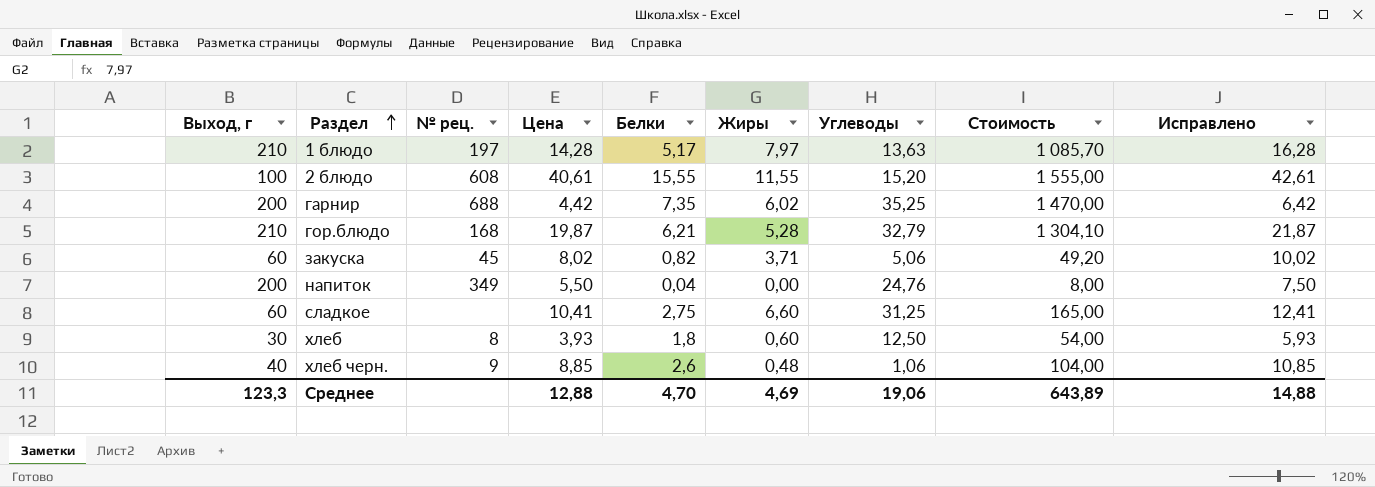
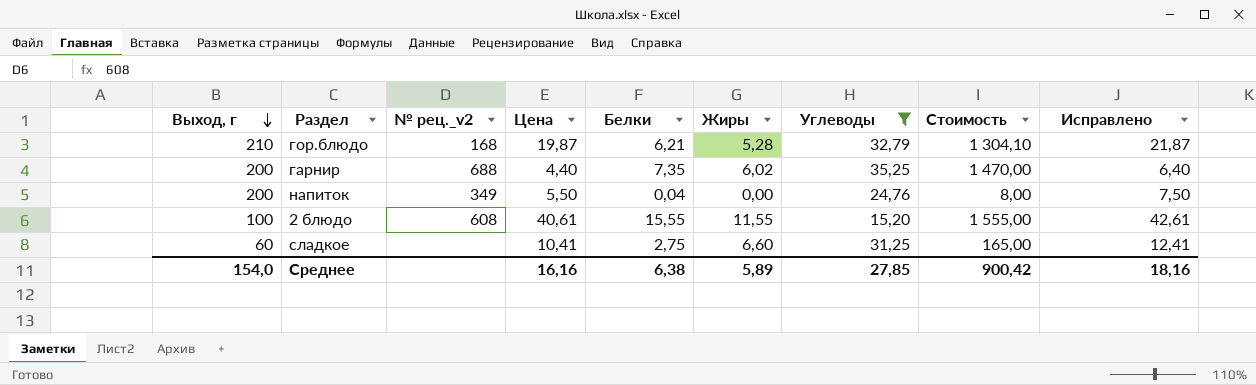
filter: none -> Углеводы >= 15,20
row order: Раздел ascending -> Выход, г descending
column name: № рец. -> № рец._v2
гарнир | Цена: 4,42 -> 4,40
гарнир | Исправлено: 6,42 -> 6,40
Среднее | Выход, г: 123,3 -> 154,0
Среднее | Цена: 12,88 -> 16,16
Среднее | Белки: 4,70 -> 6,38
Среднее | Жиры: 4,69 -> 5,89
Среднее | Углеводы: 19,06 -> 27,85
Среднее | Стоимость: 643,89 -> 900,42
Среднее | Исправлено: 14,88 -> 18,16

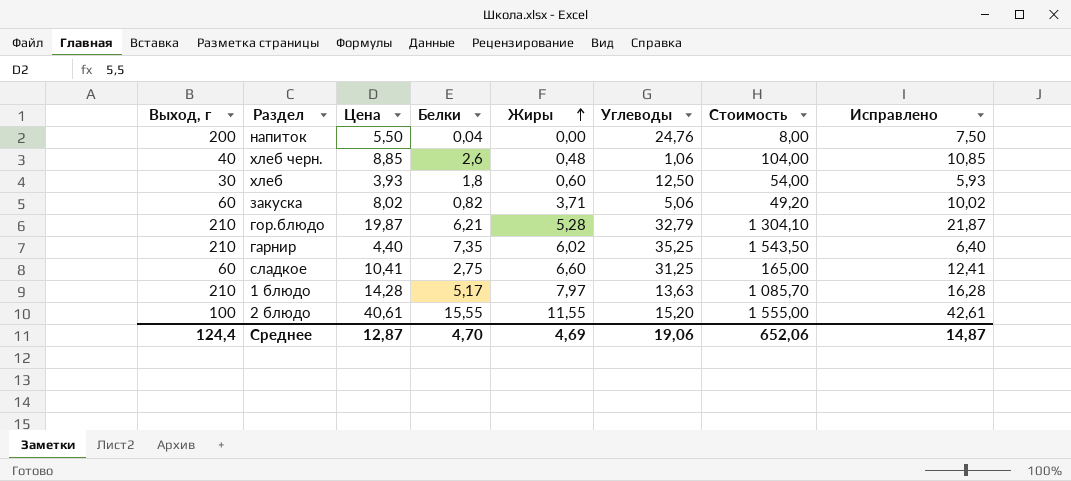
filter: Углеводы >= 15,20 -> none
row order: Выход, г descending -> Жиры ascending
column № рец._v2 | position: 3 -> none
гарнир | Выход, г: 200 -> 210
гарнир | Стоимость: 1 470,00 -> 1 543,50
Среднее | Выход, г: 154,0 -> 124,4
Среднее | Цена: 16,16 -> 12,87
Среднее | Белки: 6,38 -> 4,70
Среднее | Жиры: 5,89 -> 4,69
Среднее | Углеводы: 27,85 -> 19,06
Среднее | Стоимость: 900,42 -> 652,06
Среднее | Исправлено: 18,16 -> 14,87

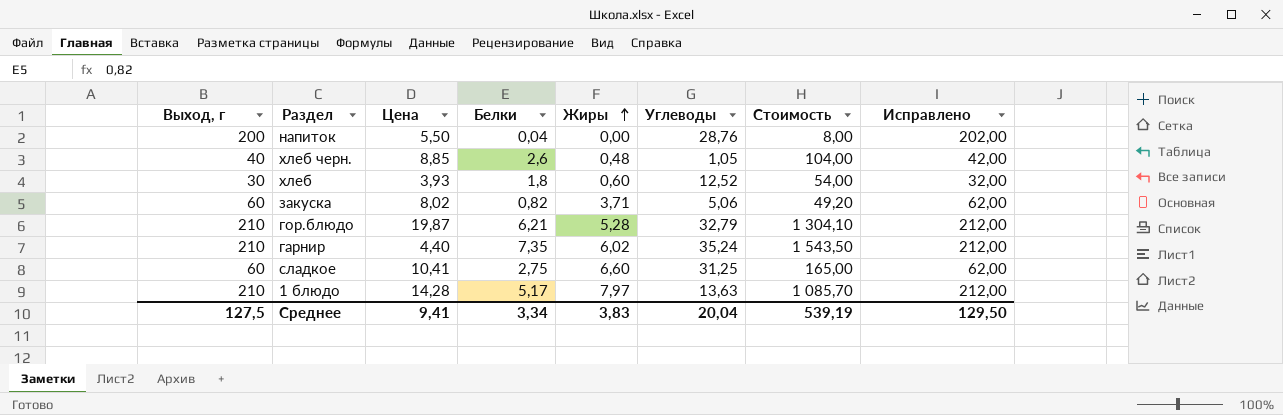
column Исправлено | formula: [Цена] + 2 -> [Выход, г] + 2
row 2 блюдо: 100 | 40,61 | 15,55 | 11,55 | 15,20 | 1 555,00 | 42,61 -> none
напиток | Углеводы: 24,76 -> 28,76
хлеб черн. | Углеводы: 1,06 -> 1,05
хлеб | Углеводы: 12,50 -> 12,52
гарнир | Углеводы: 35,25 -> 35,24
Среднее | Выход, г: 124,4 -> 127,5
Среднее | Цена: 12,87 -> 9,41
Среднее | Белки: 4,70 -> 3,34
Среднее | Жиры: 4,69 -> 3,83
Среднее | Углеводы: 19,06 -> 20,04
Среднее | Стоимость: 652,06 -> 539,19
Среднее | Исправлено: 14,87 -> 129,50

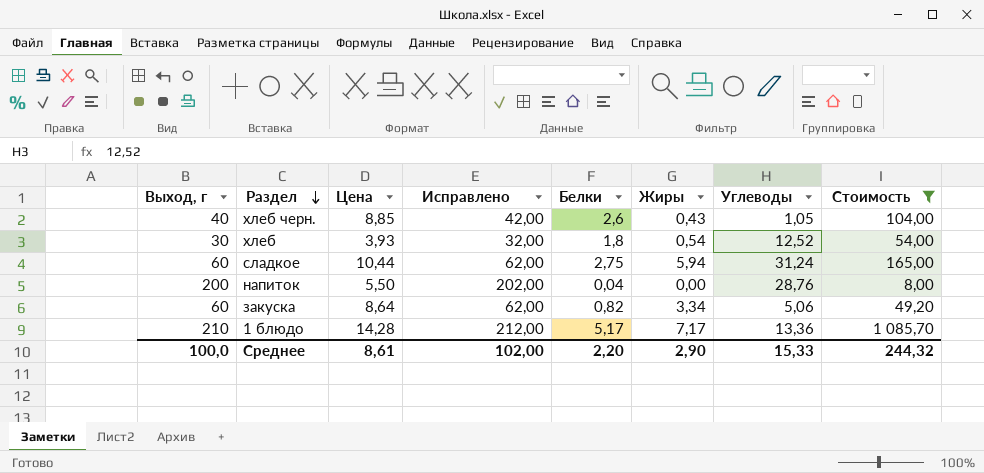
filter: none -> Стоимость <= 1 085,70
row order: Жиры ascending -> Раздел descending
column Исправлено | position: 8 -> 4
хлеб черн. | Жиры: 0,48 -> 0,43
хлеб | Жиры: 0,60 -> 0,54
сладкое | Цена: 10,41 -> 10,44
сладкое | Жиры: 6,60 -> 5,94
сладкое | Углеводы: 31,25 -> 31,24
закуска | Цена: 8,02 -> 8,64
закуска | Жиры: 3,71 -> 3,34
1 блюдо | Жиры: 7,97 -> 7,17
1 блюдо | Углеводы: 13,63 -> 13,36
Среднее | Выход, г: 127,5 -> 100,0
Среднее | Цена: 9,41 -> 8,61
Среднее | Исправлено: 129,50 -> 102,00
Среднее | Белки: 3,34 -> 2,20
Среднее | Жиры: 3,83 -> 2,90
Среднее | Углеводы: 20,04 -> 15,33
Среднее | Стоимость: 539,19 -> 244,32

